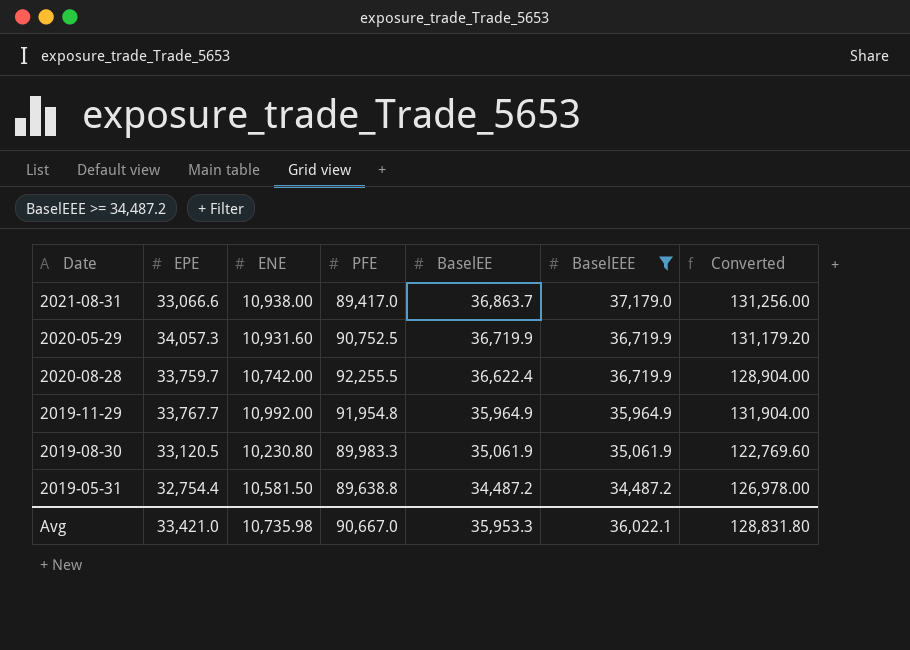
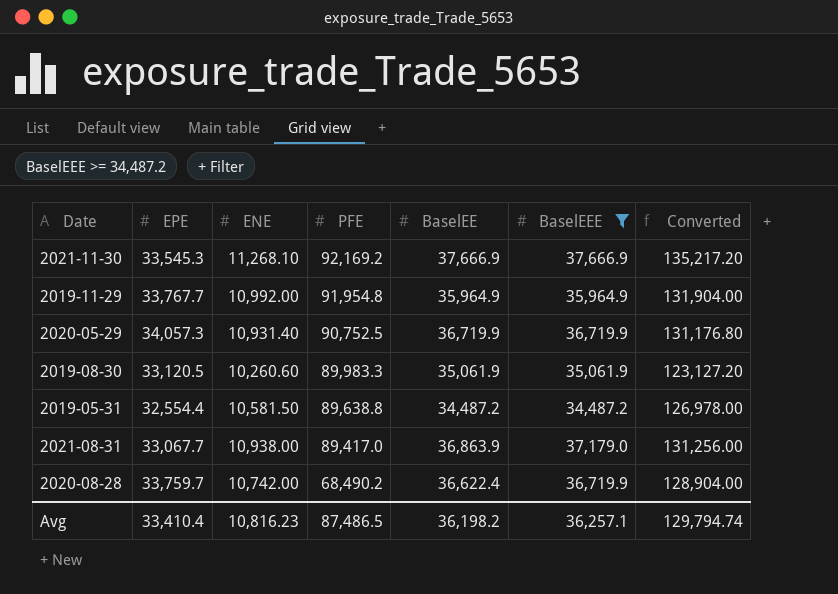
row order: BaselEE descending -> PFE descending
row 2021-11-30: none -> 33,545.3 | 11,268.10 | 92,169.2 | 37,666.9 | 37,666.9 | 135,217.20
2020-05-29 | ENE: 10,931.60 -> 10,931.40
2020-05-29 | Converted: 131,179.20 -> 131,176.80
2019-08-30 | ENE: 10,230.80 -> 10,260.60
2019-08-30 | Converted: 122,769.60 -> 123,127.20
2019-05-31 | EPE: 32,754.4 -> 32,554.4
2021-08-31 | EPE: 33,066.6 -> 33,067.7
2021-08-31 | BaselEE: 36,863.7 -> 36,863.9
2020-08-28 | PFE: 92,255.5 -> 68,490.2
Avg | EPE: 33,421.0 -> 33,410.4
Avg | ENE: 10,735.98 -> 10,816.23
Avg | PFE: 90,667.0 -> 87,486.5
Avg | BaselEE: 35,953.3 -> 36,198.2
Avg | BaselEEE: 36,022.1 -> 36,257.1
Avg | Converted: 128,831.80 -> 129,794.74

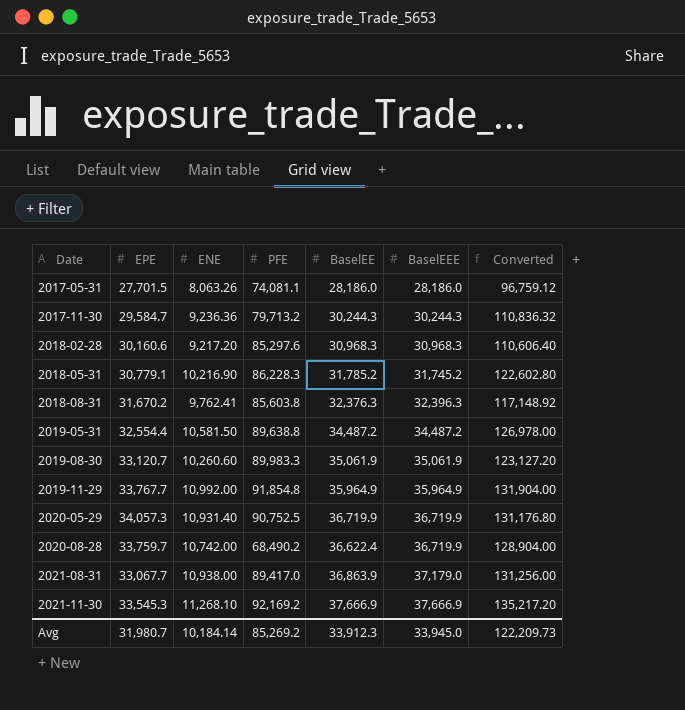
filter: BaselEEE >= 34,487.2 -> none
row order: PFE descending -> Date ascending
2019-08-30 | EPE: 33,120.5 -> 33,120.7
2019-11-29 | PFE: 91,954.8 -> 91,854.8
Avg | EPE: 33,410.4 -> 31,980.7
Avg | ENE: 10,816.23 -> 10,184.14
Avg | PFE: 87,486.5 -> 85,269.2
Avg | BaselEE: 36,198.2 -> 33,912.3
Avg | BaselEEE: 36,257.1 -> 33,945.0
Avg | Converted: 129,794.74 -> 122,209.73

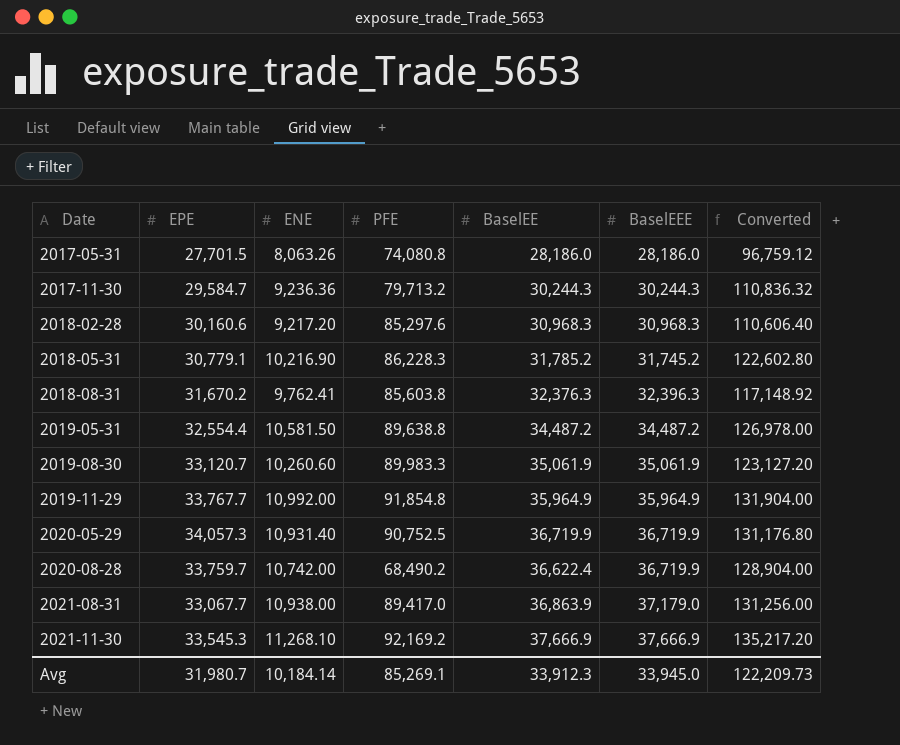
2017-05-31 | PFE: 74,081.1 -> 74,080.8
Avg | PFE: 85,269.2 -> 85,269.1

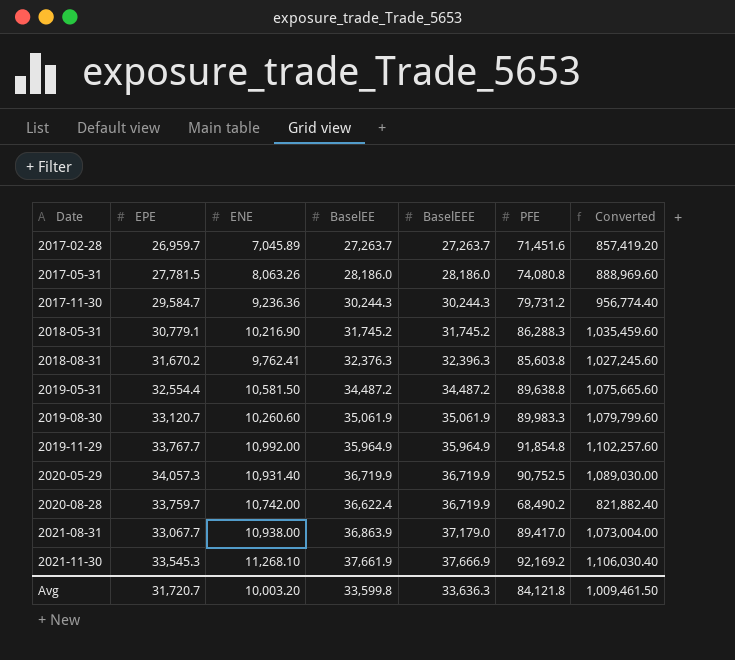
column PFE | position: 4 -> 6
column Converted | formula: [ENE] * 12 -> [PFE] * 12
row 2018-02-28: 30,160.6 | 9,217.20 | 85,297.6 | 30,968.3 | 30,968.3 | 110,606.40 -> none
row 2017-02-28: none -> 26,959.7 | 7,045.89 | 27,263.7 | 27,263.7 | 71,451.6 | 857,419.20
2017-05-31 | EPE: 27,701.5 -> 27,781.5
2017-11-30 | PFE: 79,713.2 -> 79,731.2
2018-05-31 | BaselEE: 31,785.2 -> 31,745.2
2018-05-31 | PFE: 86,228.3 -> 86,288.3
2021-11-30 | BaselEE: 37,666.9 -> 37,661.9
Avg | EPE: 31,980.7 -> 31,720.7
Avg | ENE: 10,184.14 -> 10,003.20
Avg | BaselEE: 33,912.3 -> 33,599.8
Avg | BaselEEE: 33,945.0 -> 33,636.3
Avg | PFE: 85,269.1 -> 84,121.8
Avg | Converted: 122,209.73 -> 1,009,461.50

